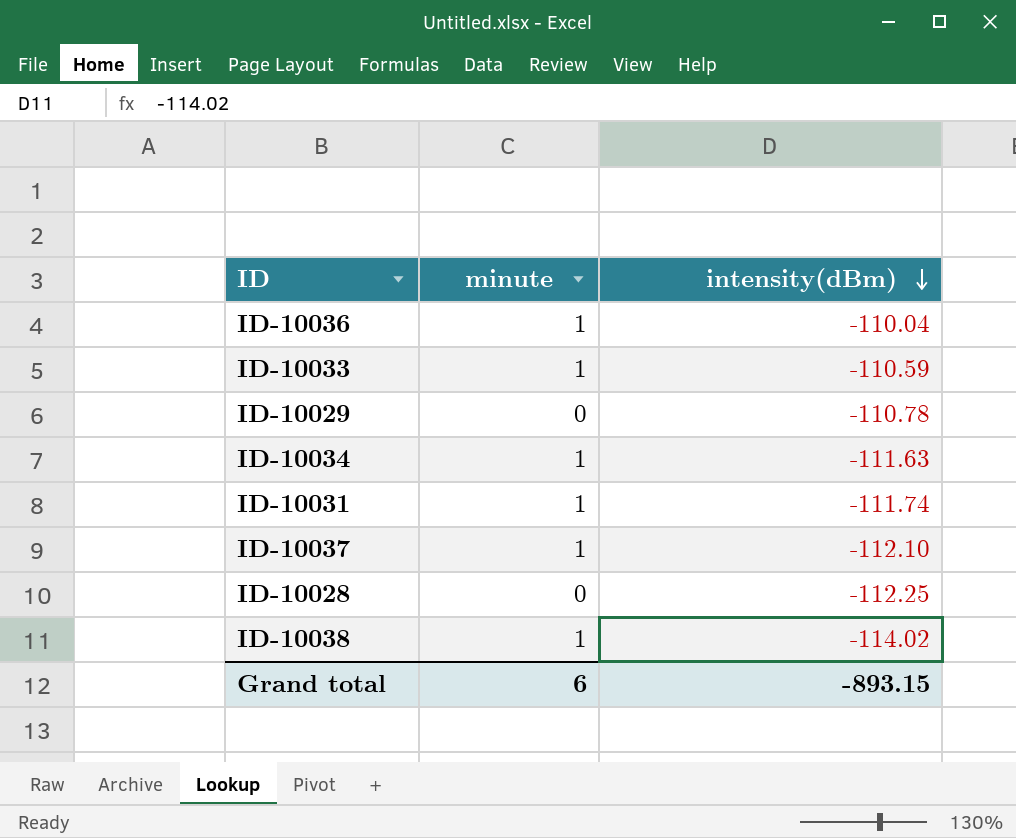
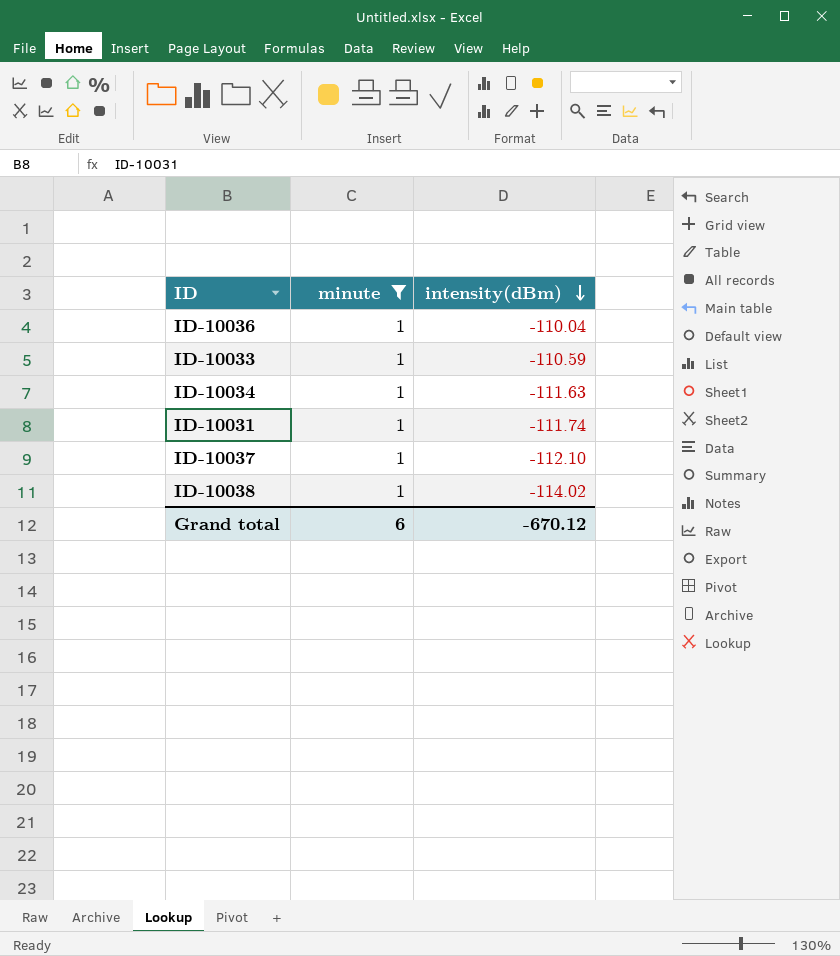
filter: none -> minute = 1
Grand total | intensity(dBm): -893.15 -> -670.12

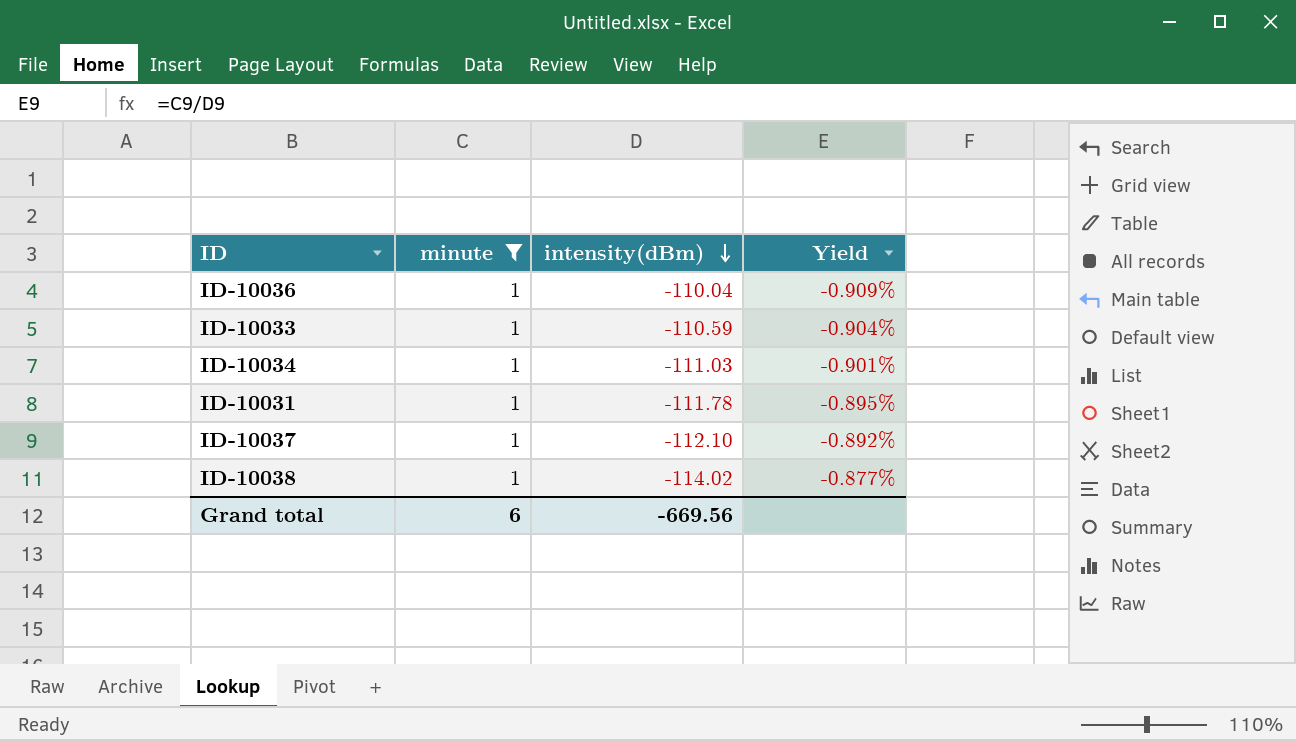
column Yield | formula: none -> [minute] / [intensity(dBm)]
ID-10034 | intensity(dBm): -111.63 -> -111.03
ID-10031 | intensity(dBm): -111.74 -> -111.78
Grand total | intensity(dBm): -670.12 -> -669.56

